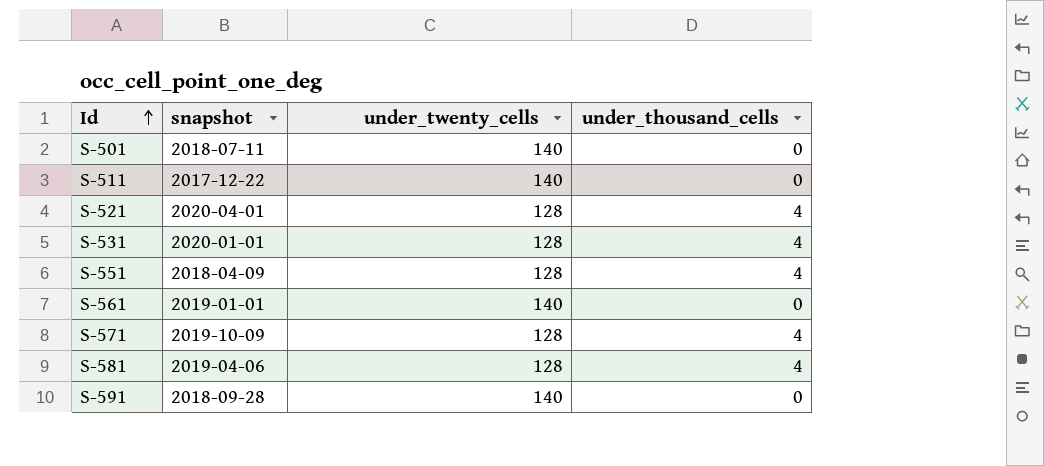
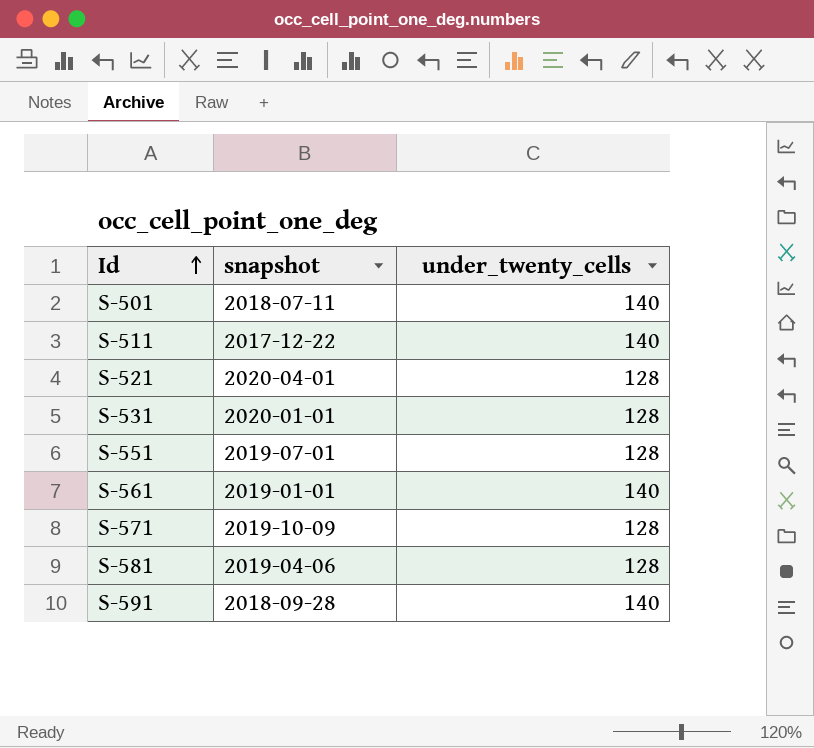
column under_thousand_cells | position: 4 -> none
S-551 | snapshot: 2018-04-09 -> 2019-07-01

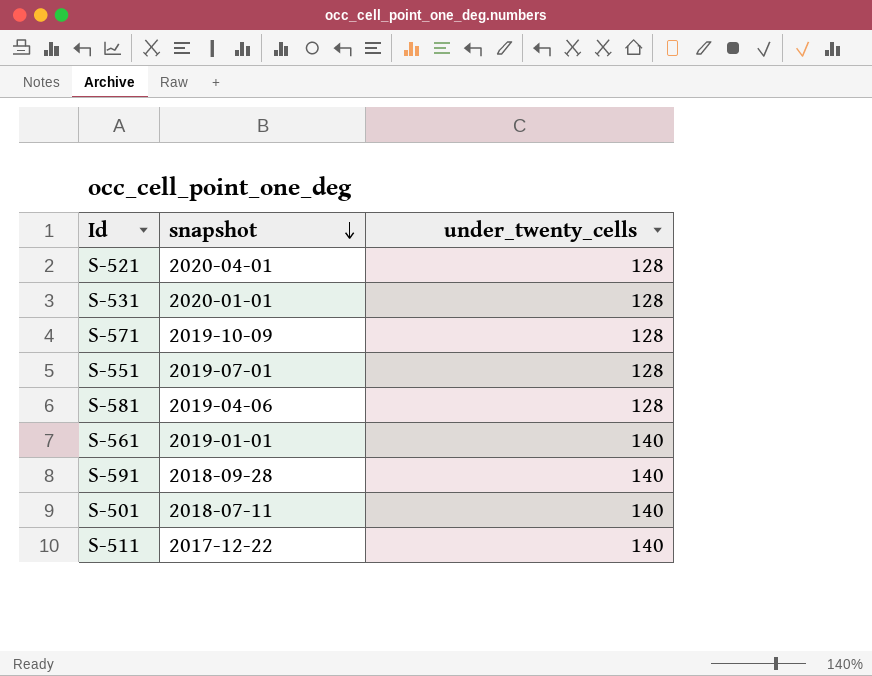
row order: Id ascending -> snapshot descending

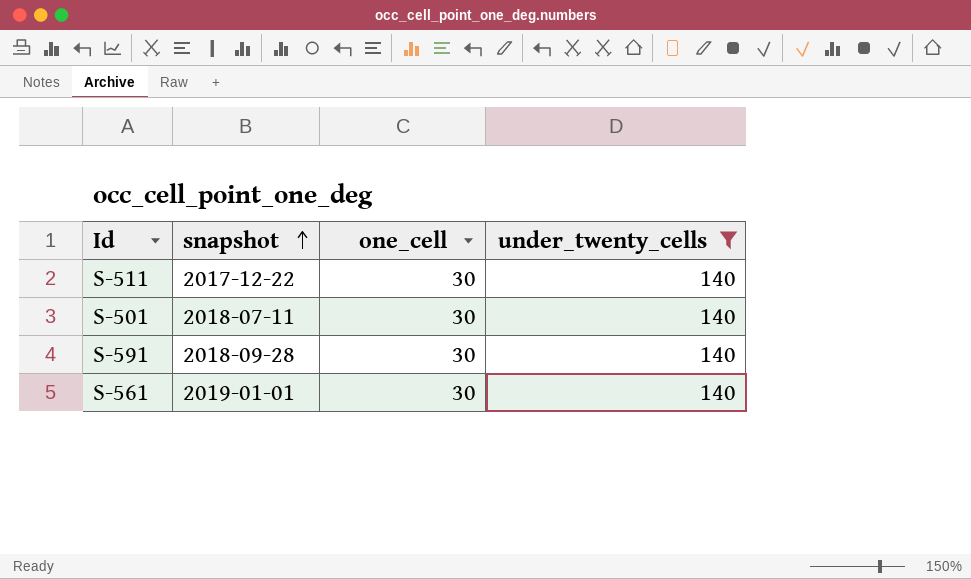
filter: none -> under_twenty_cells = 140
row order: snapshot descending -> snapshot ascending
column one_cell | position: none -> 3

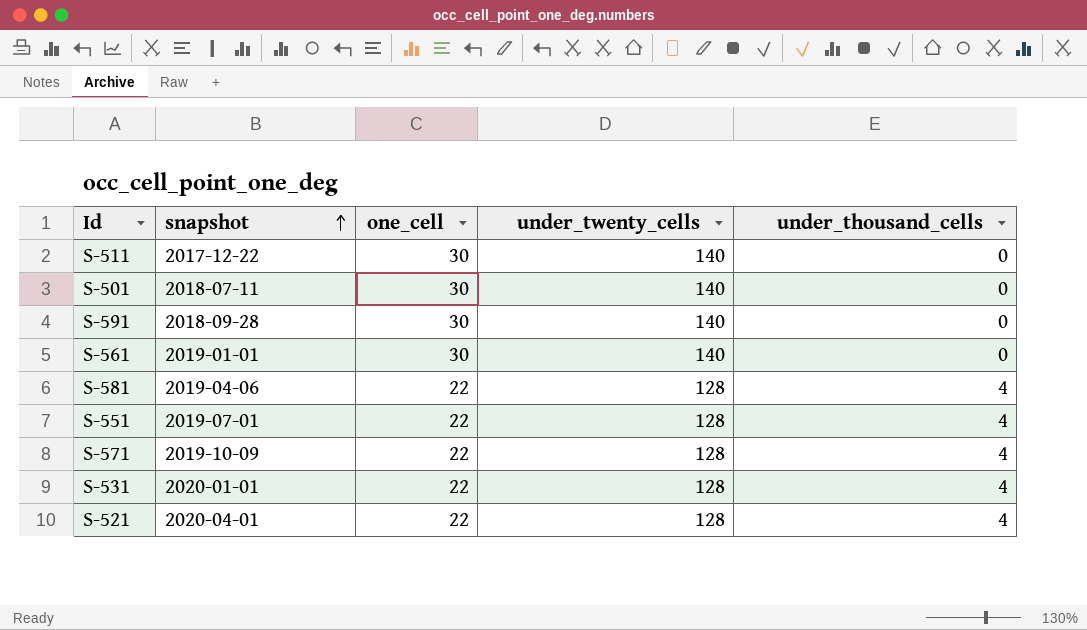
filter: under_twenty_cells = 140 -> none
column under_thousand_cells | position: none -> 5

